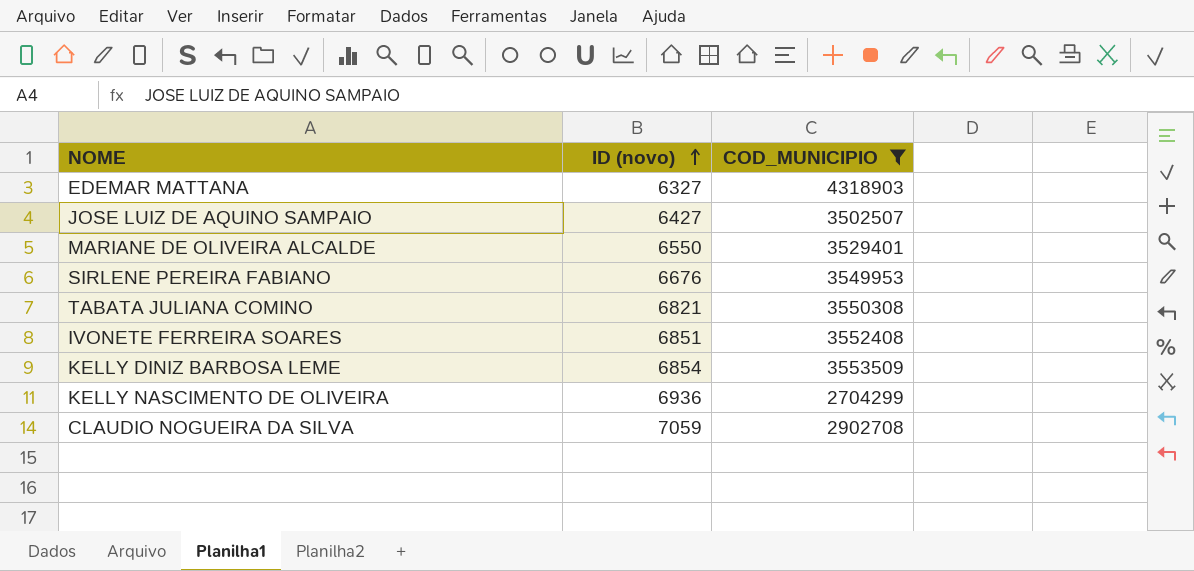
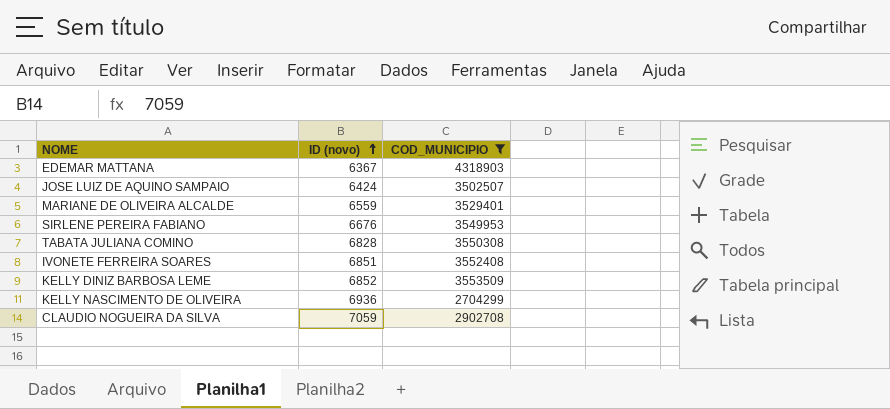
EDEMAR MATTANA | ID (novo): 6327 -> 6367
JOSE LUIZ DE AQUINO SAMPAIO | ID (novo): 6427 -> 6424
MARIANE DE OLIVEIRA ALCALDE | ID (novo): 6550 -> 6559
TABATA JULIANA COMINO | ID (novo): 6821 -> 6828
KELLY DINIZ BARBOSA LEME | ID (novo): 6854 -> 6852

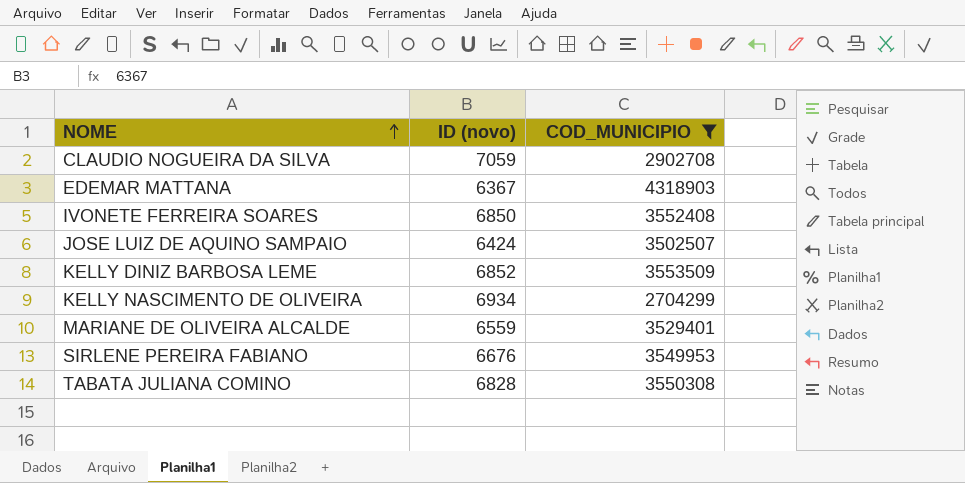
row order: ID (novo) ascending -> NOME ascending
IVONETE FERREIRA SOARES | ID (novo): 6851 -> 6850
KELLY NASCIMENTO DE OLIVEIRA | ID (novo): 6936 -> 6934

